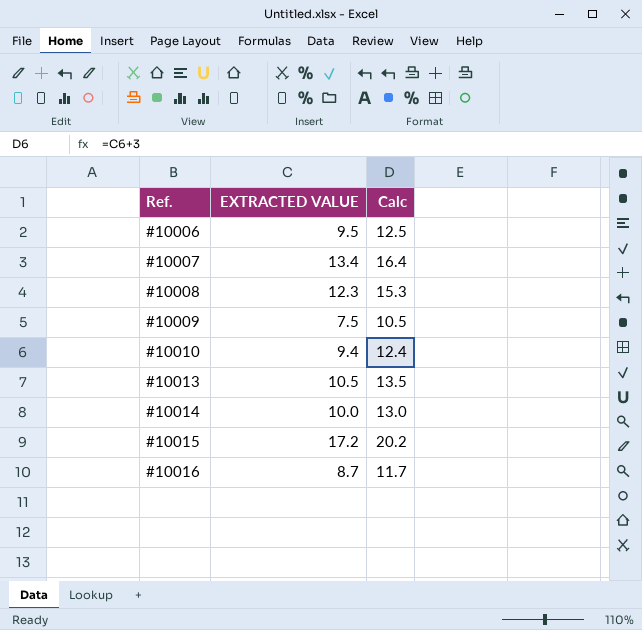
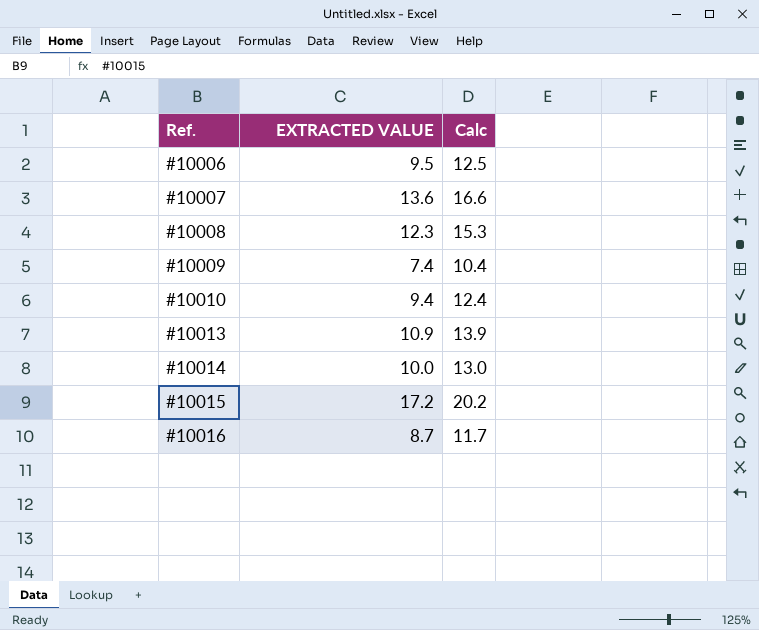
#10007 | EXTRACTED VALUE: 13.4 -> 13.6
#10007 | Calc: 16.4 -> 16.6
#10009 | EXTRACTED VALUE: 7.5 -> 7.4
#10009 | Calc: 10.5 -> 10.4
#10013 | EXTRACTED VALUE: 10.5 -> 10.9
#10013 | Calc: 13.5 -> 13.9

